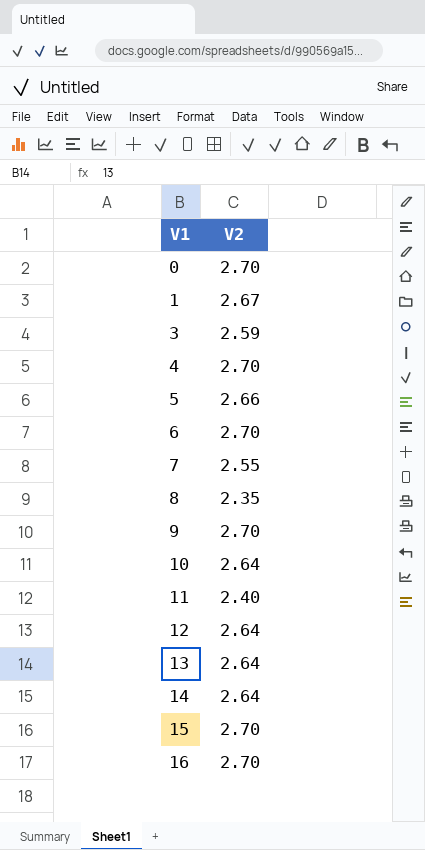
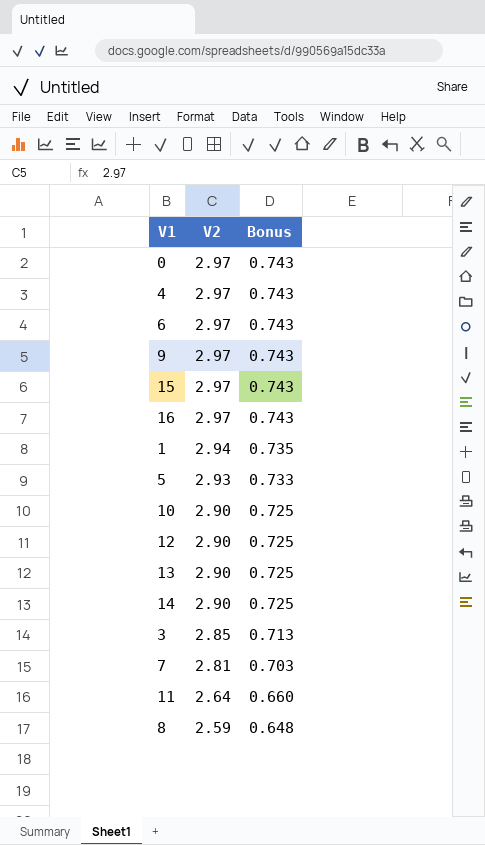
row order: V1 ascending -> V2 descending
column Bonus | formula: none -> [V2] * 0.25
0 | V2: 2.70 -> 2.97
4 | V2: 2.70 -> 2.97
6 | V2: 2.70 -> 2.97
9 | V2: 2.70 -> 2.97
15 | V2: 2.70 -> 2.97
16 | V2: 2.70 -> 2.97
1 | V2: 2.67 -> 2.94
5 | V2: 2.66 -> 2.93
10 | V2: 2.64 -> 2.90
12 | V2: 2.64 -> 2.90
13 | V2: 2.64 -> 2.90
14 | V2: 2.64 -> 2.90
3 | V2: 2.59 -> 2.85
7 | V2: 2.55 -> 2.81
11 | V2: 2.40 -> 2.64
8 | V2: 2.35 -> 2.59

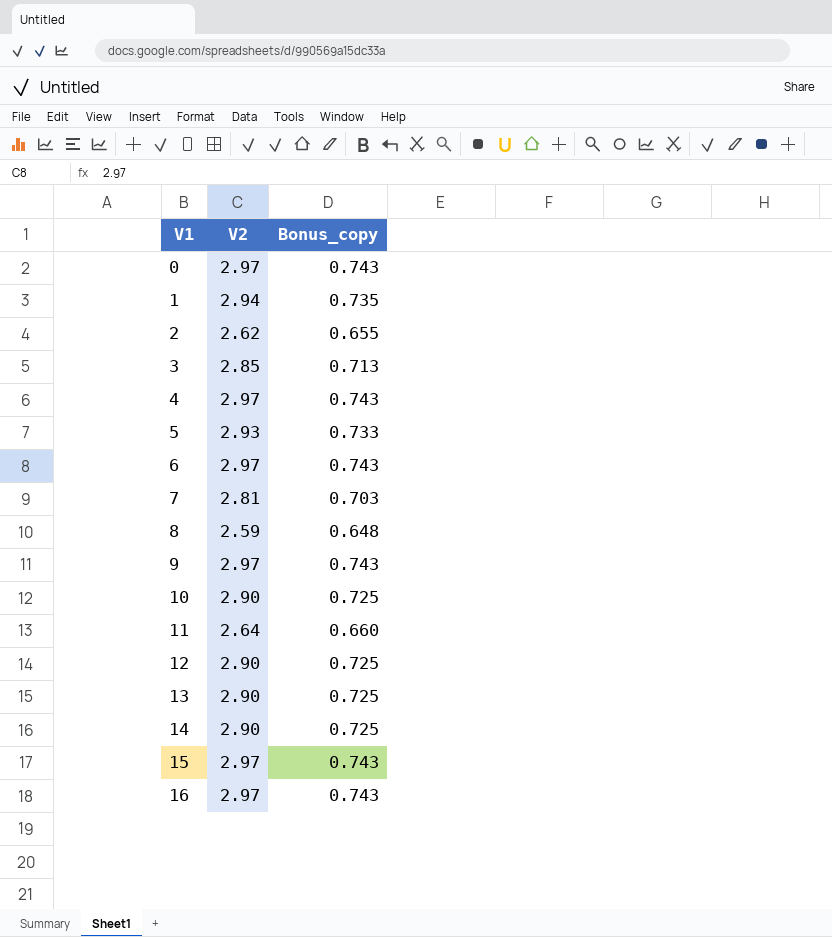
row order: V2 descending -> V1 ascending
column name: Bonus -> Bonus_copy
row 2: none -> 2.62 | 0.655

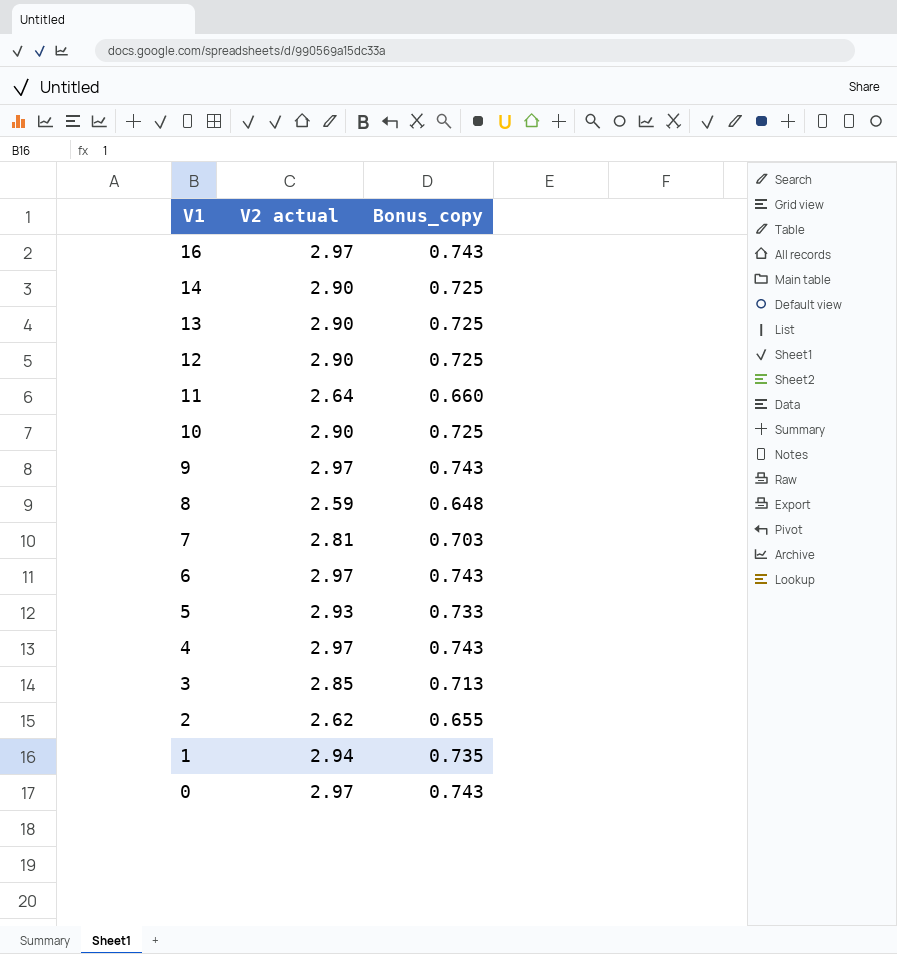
row order: V1 ascending -> V1 descending
column name: V2 -> V2 actual
row 15: 2.97 | 0.743 -> none

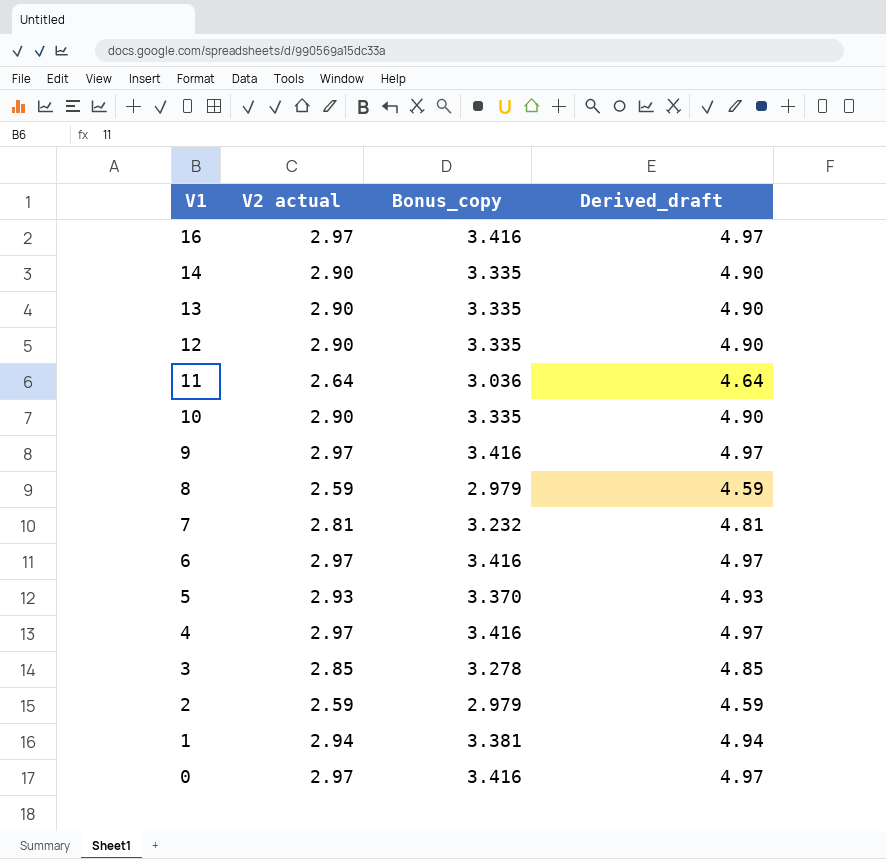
column Bonus_copy | formula: [V2 actual] * 0.25 -> [V2 actual] * 1.15
column Derived_draft | formula: none -> [V2 actual] + 2
2 | V2 actual: 2.62 -> 2.59

